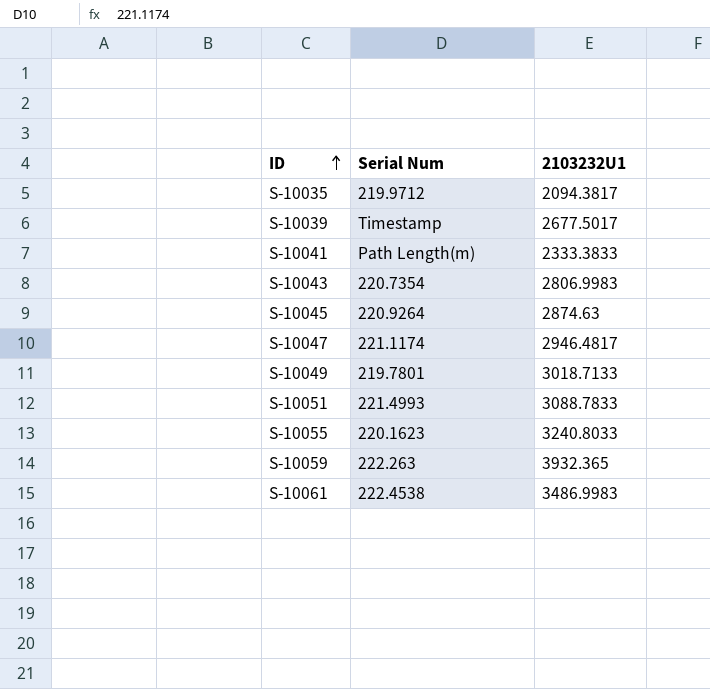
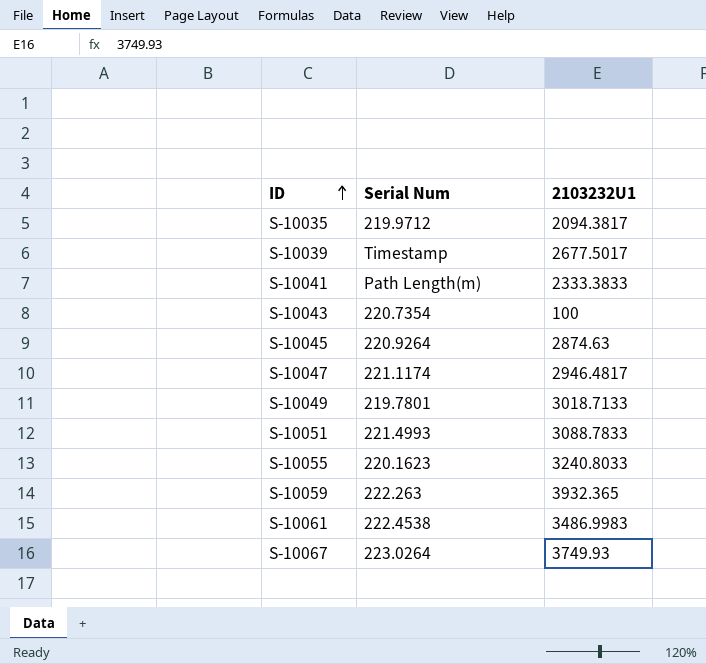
S-10043 | 2103232U1: 2806.9983 -> 100
row S-10067: none -> 223.0264 | 3749.93

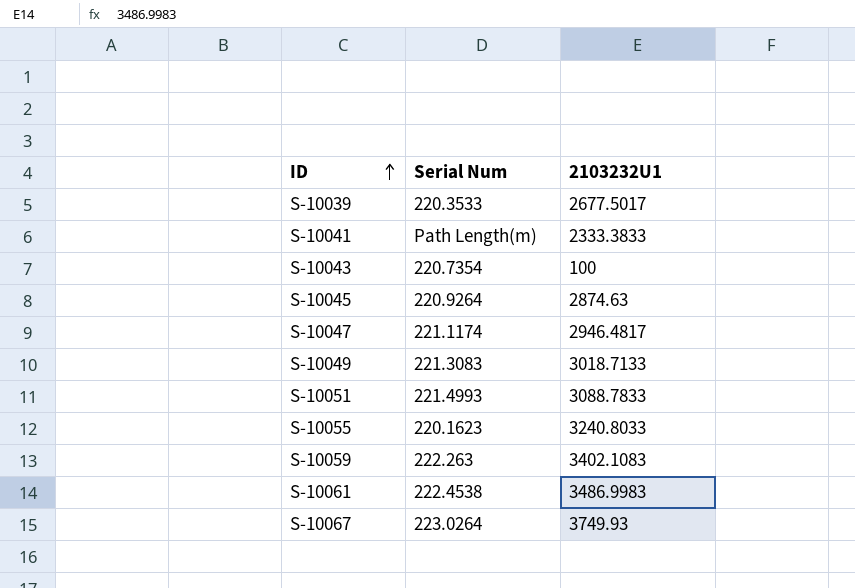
row S-10035: 219.9712 | 2094.3817 -> none
S-10039 | Serial Num: Timestamp -> 220.3533
S-10049 | Serial Num: 219.7801 -> 221.3083
S-10059 | 2103232U1: 3932.365 -> 3402.1083

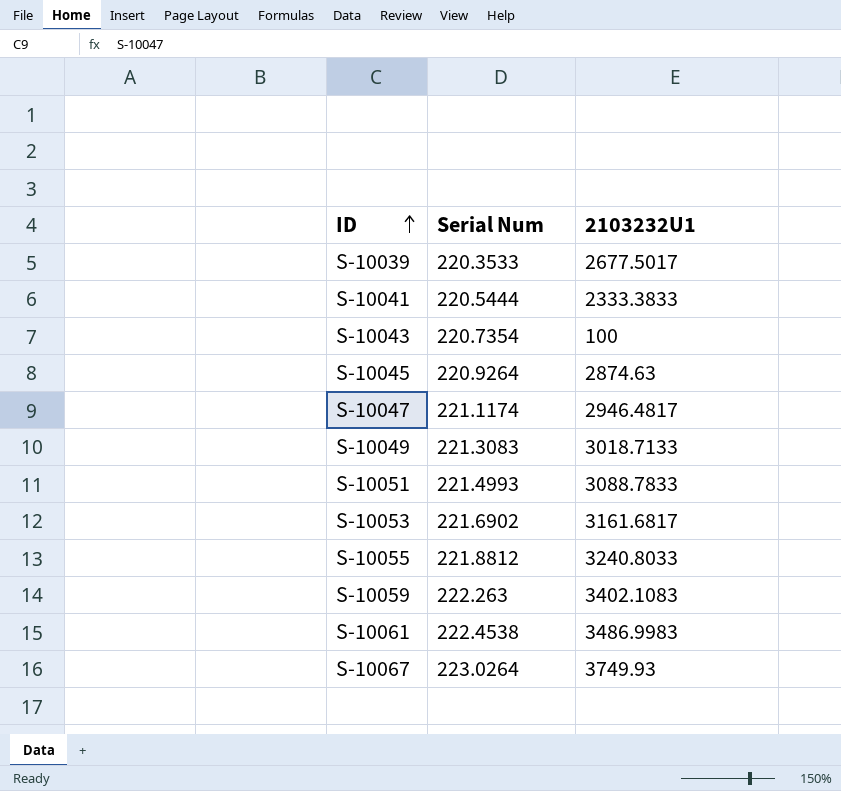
S-10041 | Serial Num: Path Length(m) -> 220.5444
row S-10053: none -> 221.6902 | 3161.6817
S-10055 | Serial Num: 220.1623 -> 221.8812

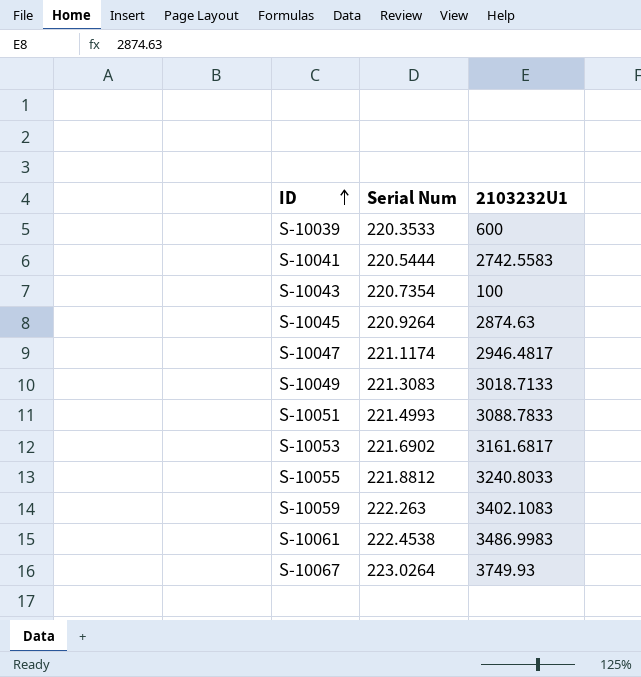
S-10039 | 2103232U1: 2677.5017 -> 600
S-10041 | 2103232U1: 2333.3833 -> 2742.5583

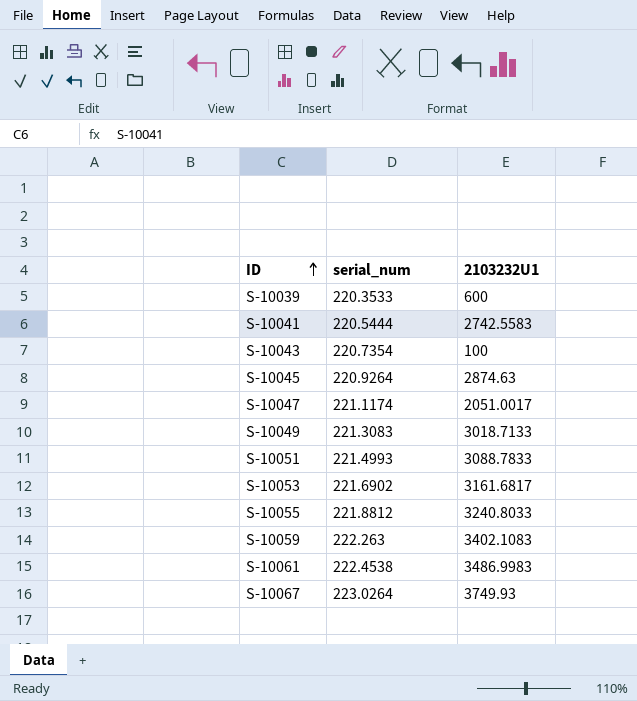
column name: Serial Num -> serial_num
S-10047 | 2103232U1: 2946.4817 -> 2051.0017

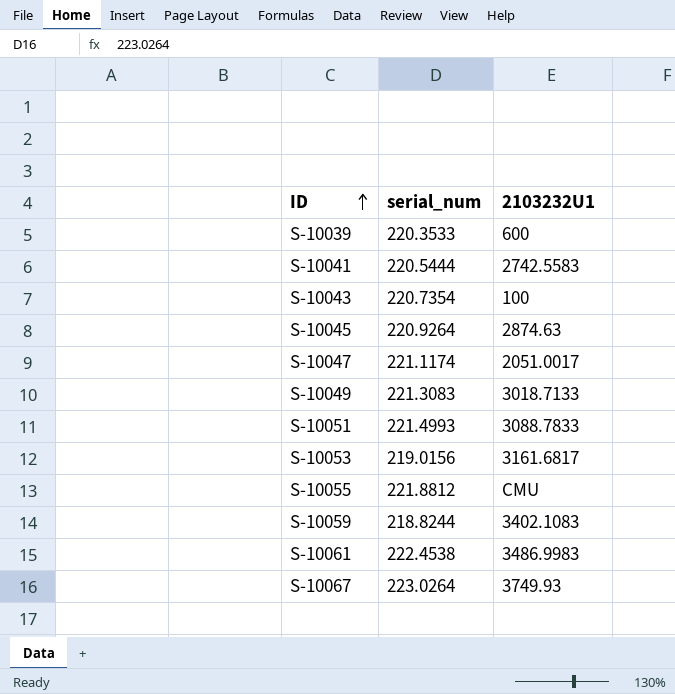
S-10053 | serial_num: 221.6902 -> 219.0156
S-10055 | 2103232U1: 3240.8033 -> CMU
S-10059 | serial_num: 222.263 -> 218.8244

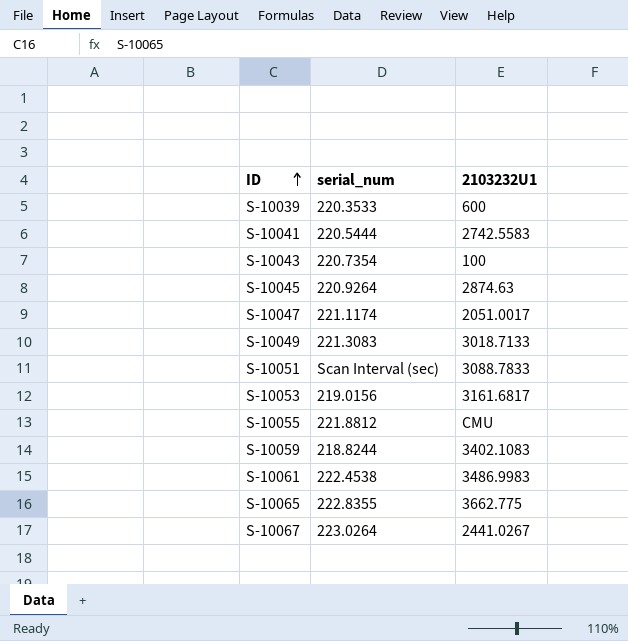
S-10051 | serial_num: 221.4993 -> Scan Interval (sec)
row S-10065: none -> 222.8355 | 3662.775
S-10067 | 2103232U1: 3749.93 -> 2441.0267

